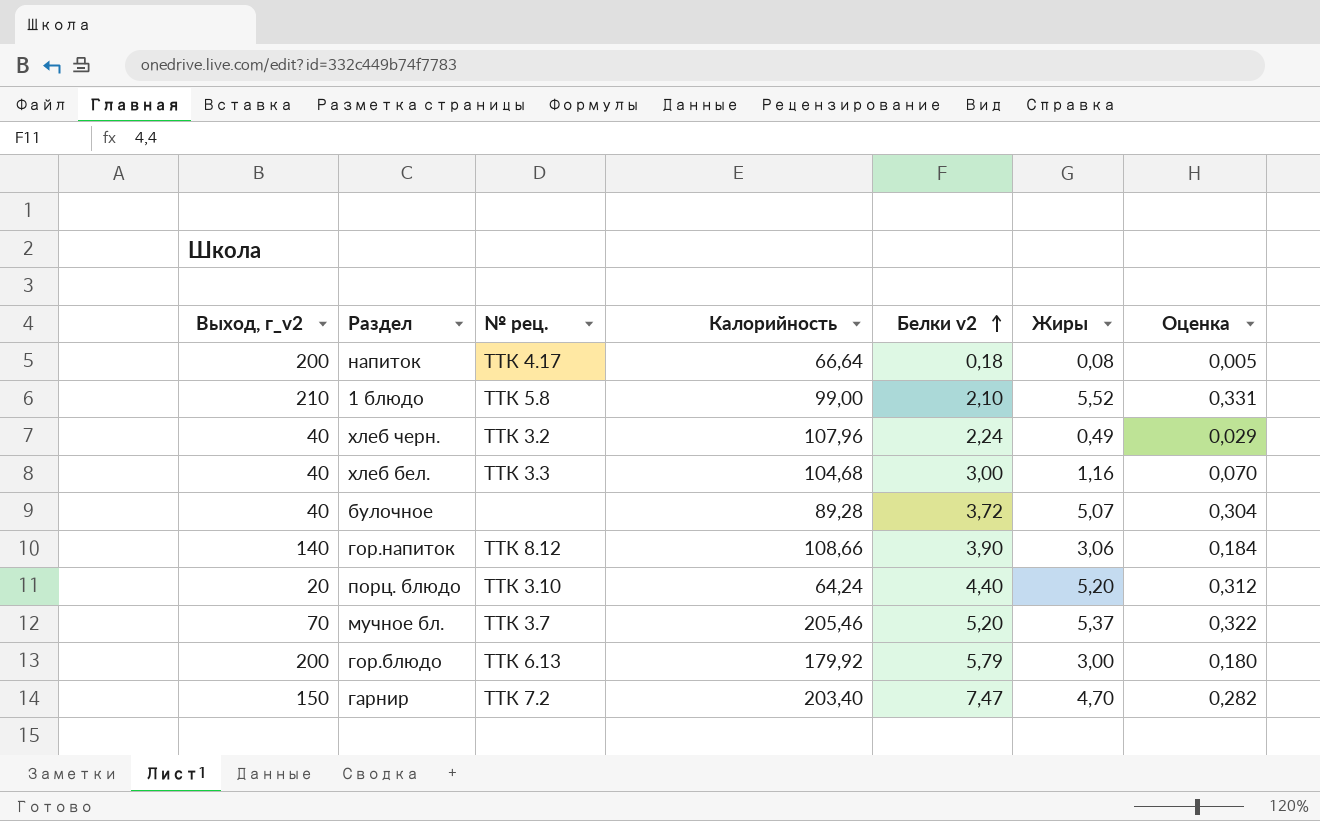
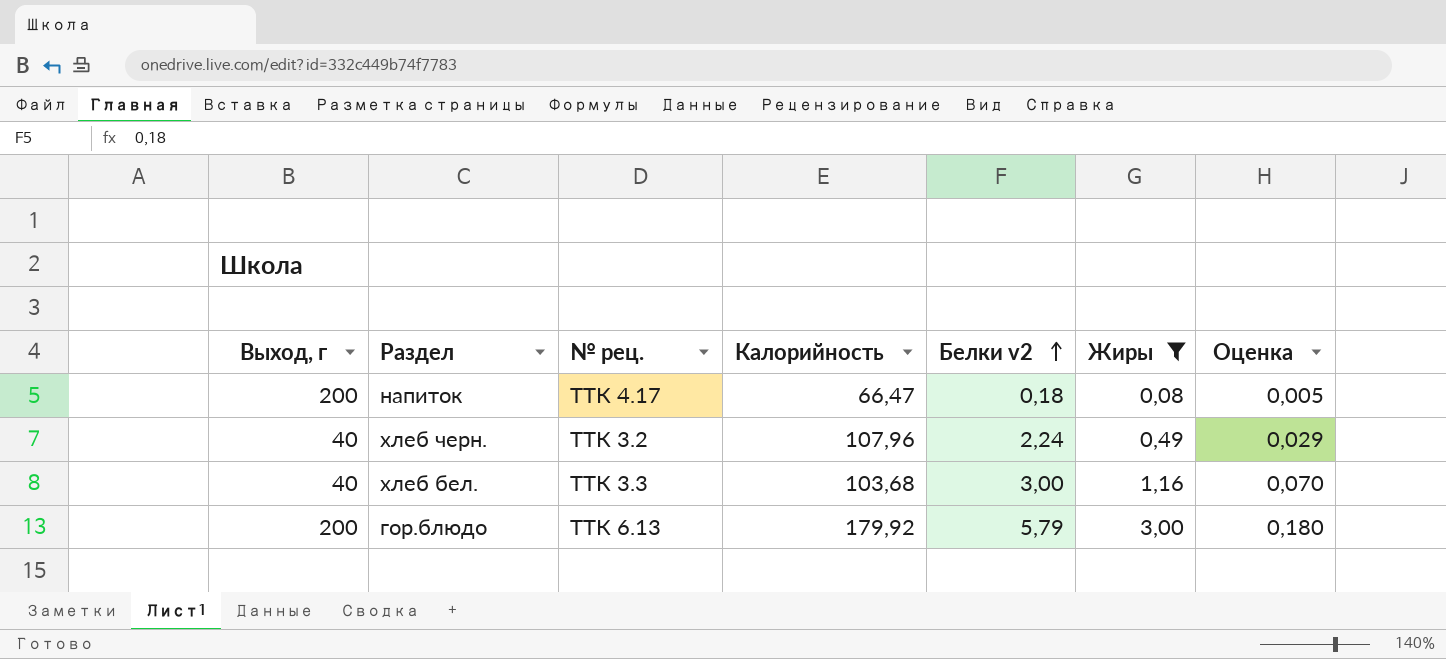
filter: none -> Жиры <= 3,00
column name: Выход, г_v2 -> Выход, г
напиток | Калорийность: 66,64 -> 66,47
хлеб бел. | Калорийность: 104,68 -> 103,68

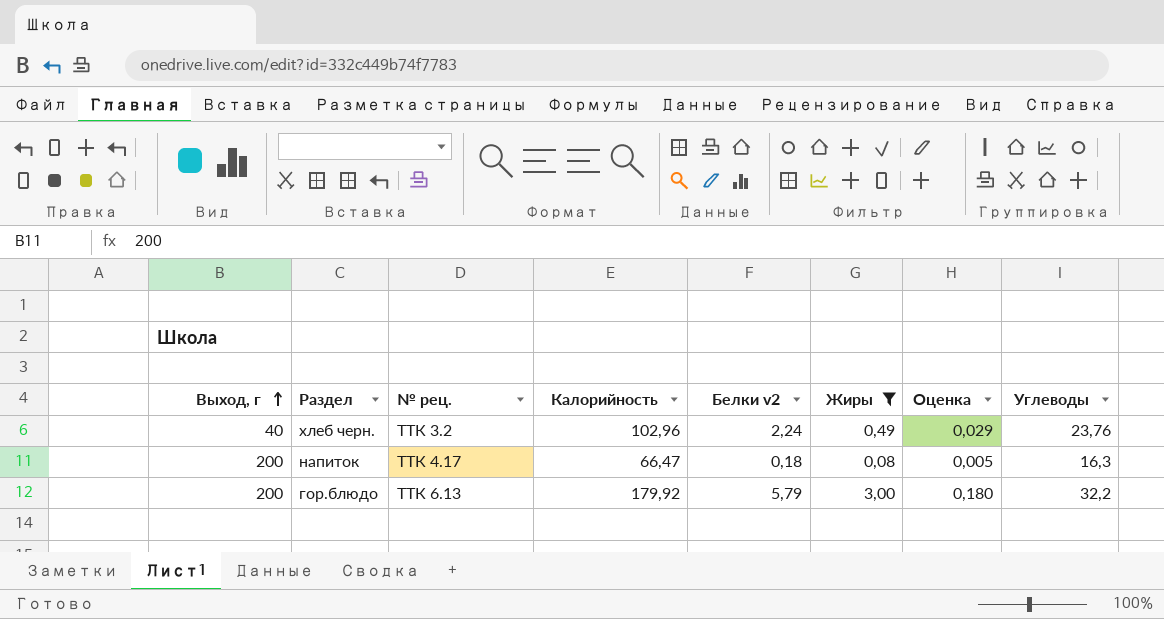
row order: Белки v2 ascending -> Выход, г ascending
column Углеводы | position: none -> 8
row хлеб бел.: 40 | ТТК 3.3 | 103,68 | 3,00 | 1,16 | 0,070 -> none
хлеб черн. | Калорийность: 107,96 -> 102,96

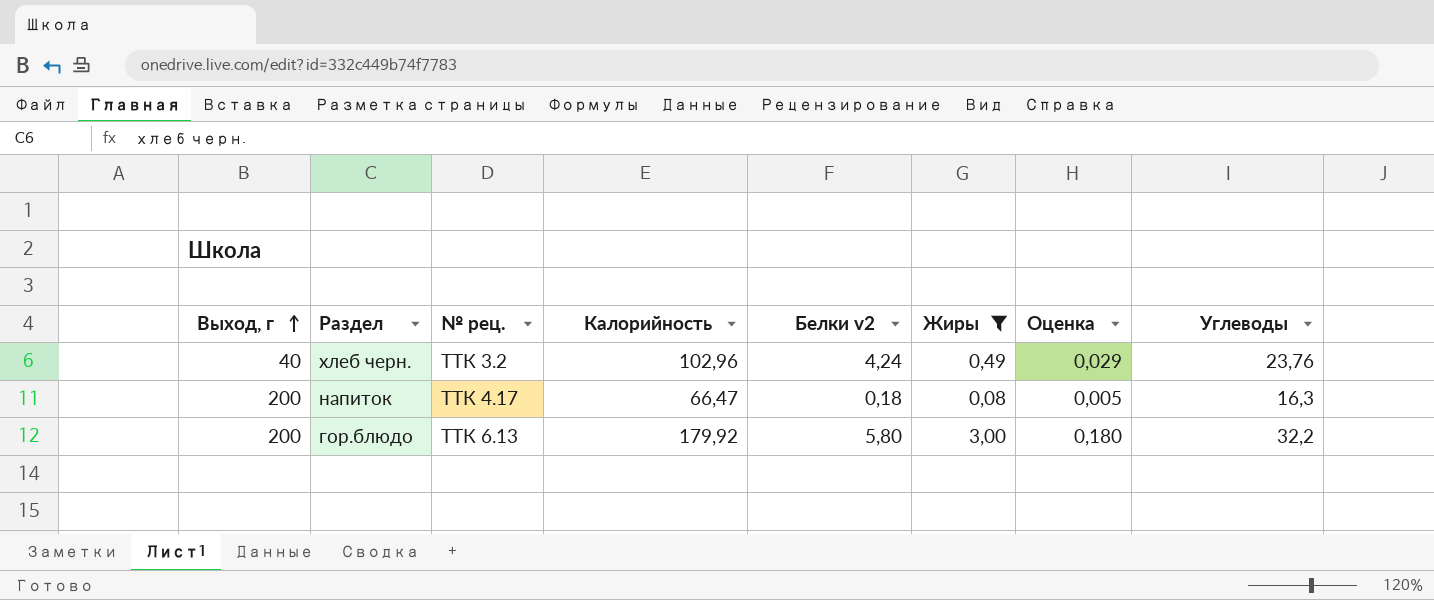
хлеб черн. | Белки v2: 2,24 -> 4,24
гор.блюдо | Белки v2: 5,79 -> 5,80

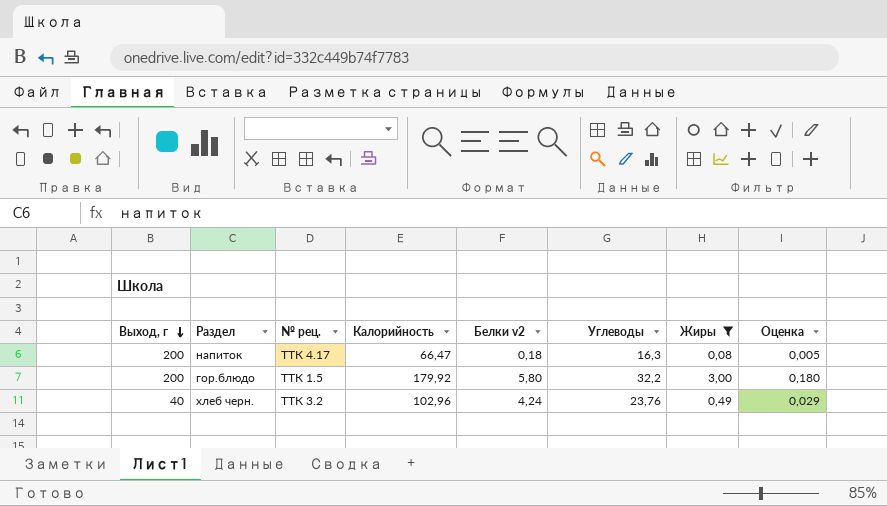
row order: Выход, г ascending -> Выход, г descending
column Углеводы | position: 8 -> 6
гор.блюдо | № рец.: ТТК 6.13 -> ТТК 1.5

